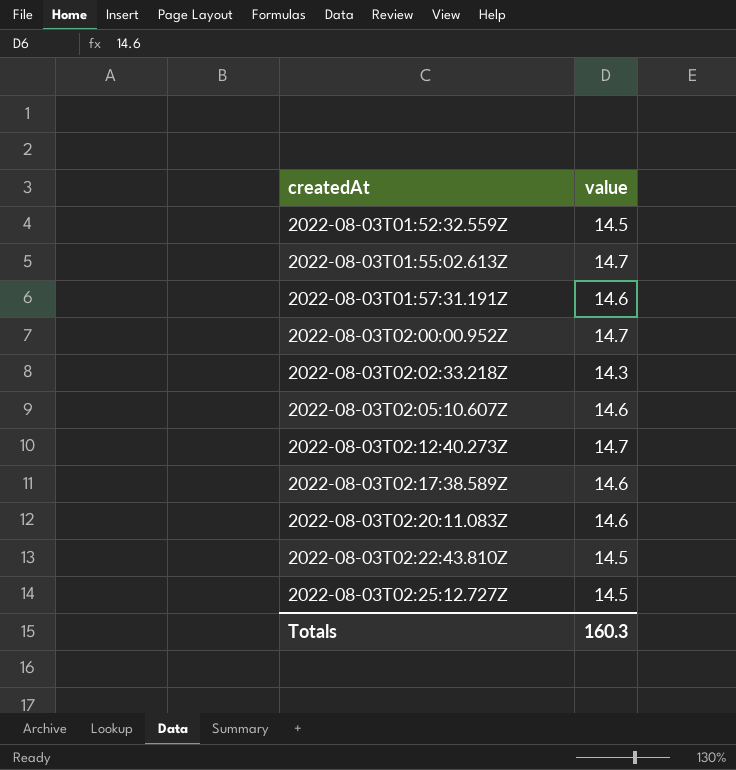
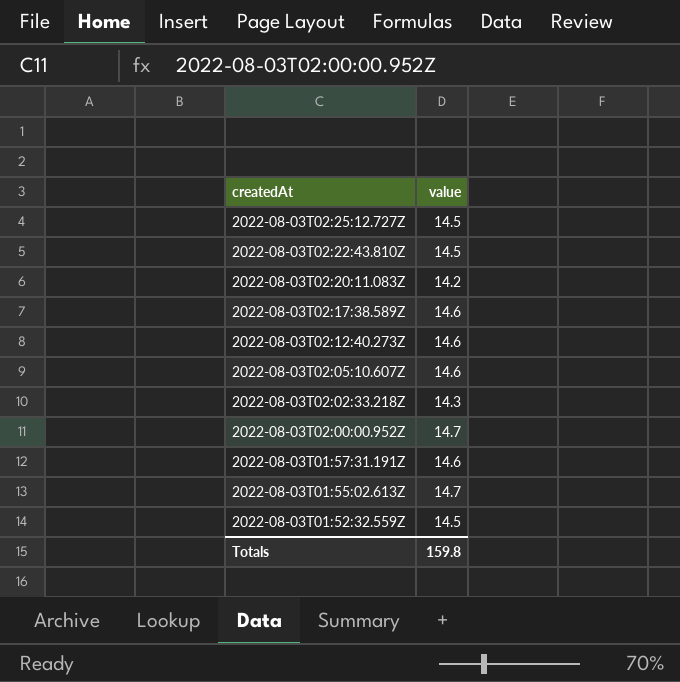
row order: createdAt ascending -> createdAt descending
2022-08-03T02:20:11.083Z | value: 14.6 -> 14.2
2022-08-03T02:12:40.273Z | value: 14.7 -> 14.6
Totals | value: 160.3 -> 159.8

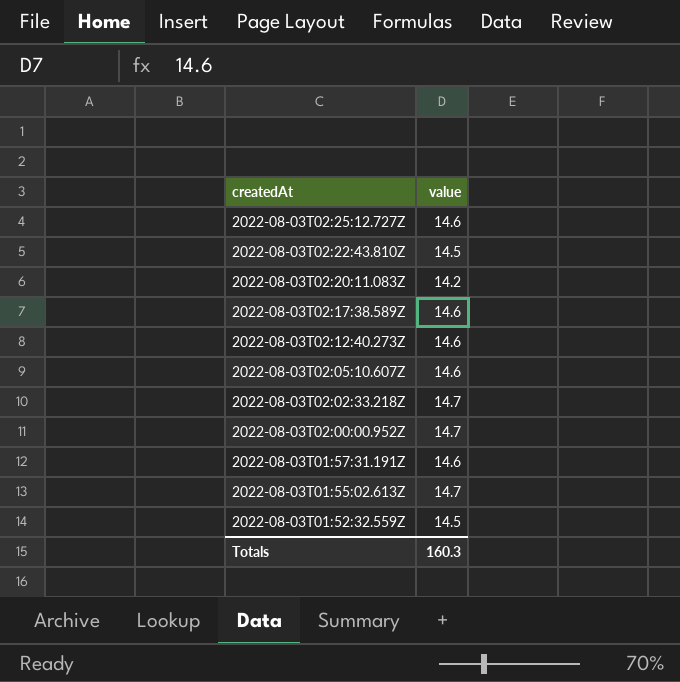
2022-08-03T02:25:12.727Z | value: 14.5 -> 14.6
2022-08-03T02:02:33.218Z | value: 14.3 -> 14.7
Totals | value: 159.8 -> 160.3

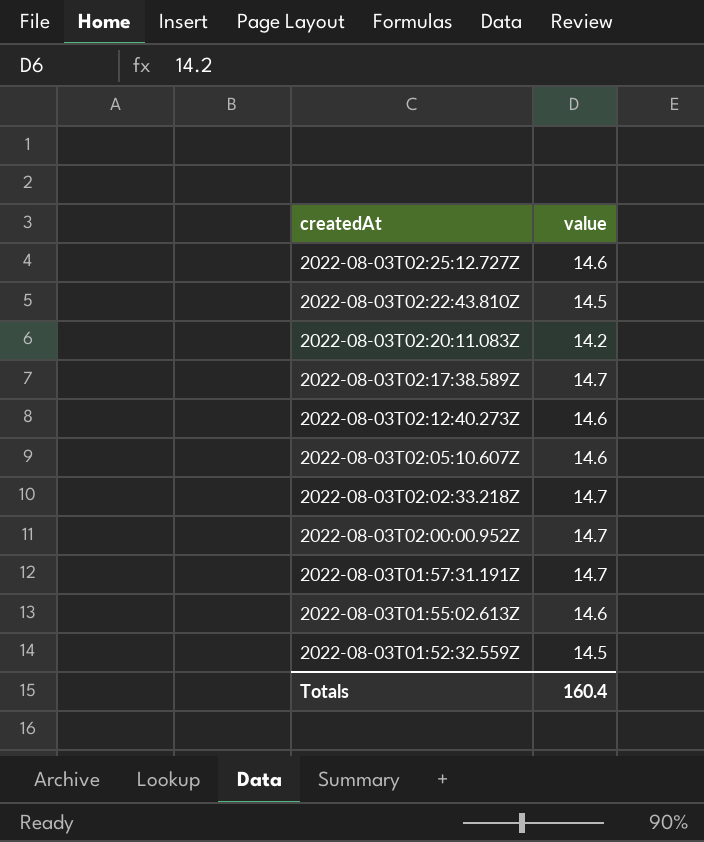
2022-08-03T02:17:38.589Z | value: 14.6 -> 14.7
2022-08-03T01:57:31.191Z | value: 14.6 -> 14.7
2022-08-03T01:55:02.613Z | value: 14.7 -> 14.6
Totals | value: 160.3 -> 160.4

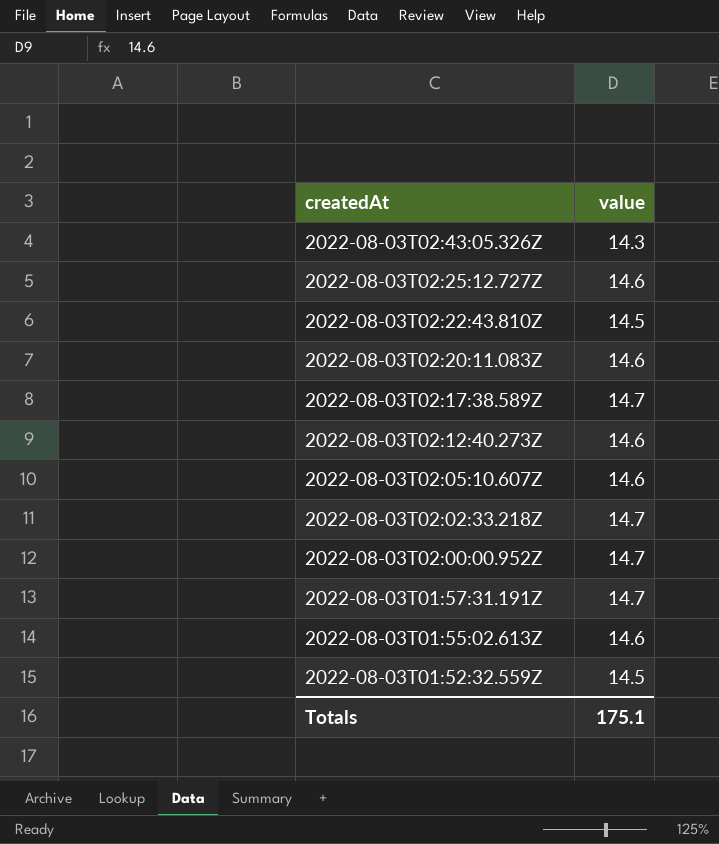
row 2022-08-03T02:43:05.326Z: none -> 14.3
2022-08-03T02:20:11.083Z | value: 14.2 -> 14.6
Totals | value: 160.4 -> 175.1

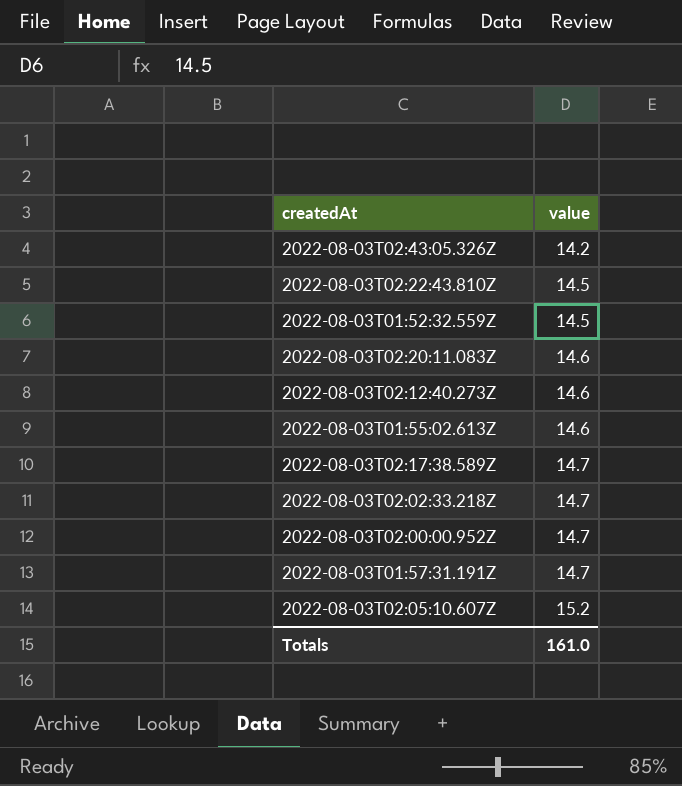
row order: createdAt descending -> value ascending
row 2022-08-03T02:25:12.727Z: 14.6 -> none
2022-08-03T02:43:05.326Z | value: 14.3 -> 14.2
2022-08-03T02:05:10.607Z | value: 14.6 -> 15.2
Totals | value: 175.1 -> 161.0

